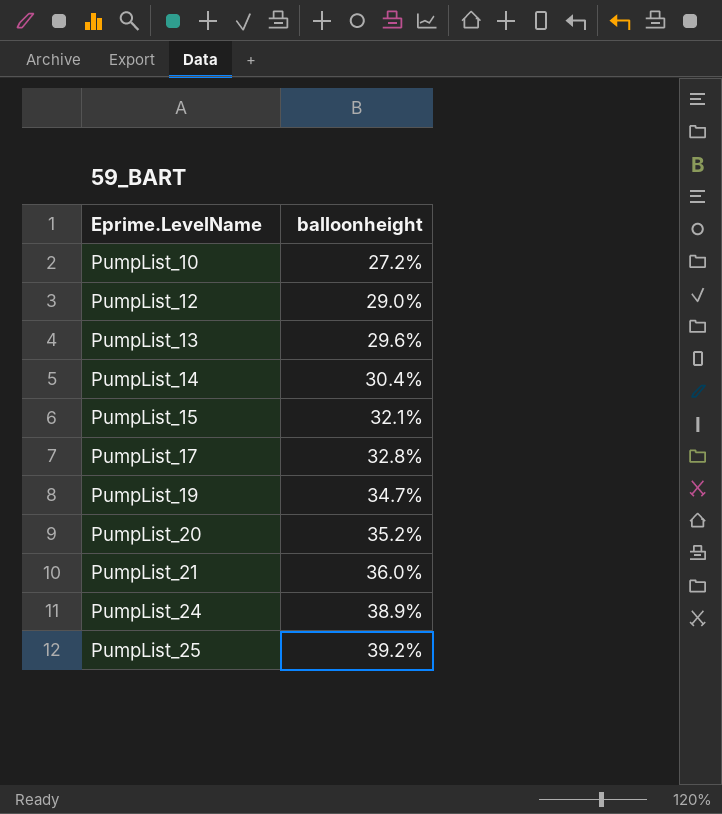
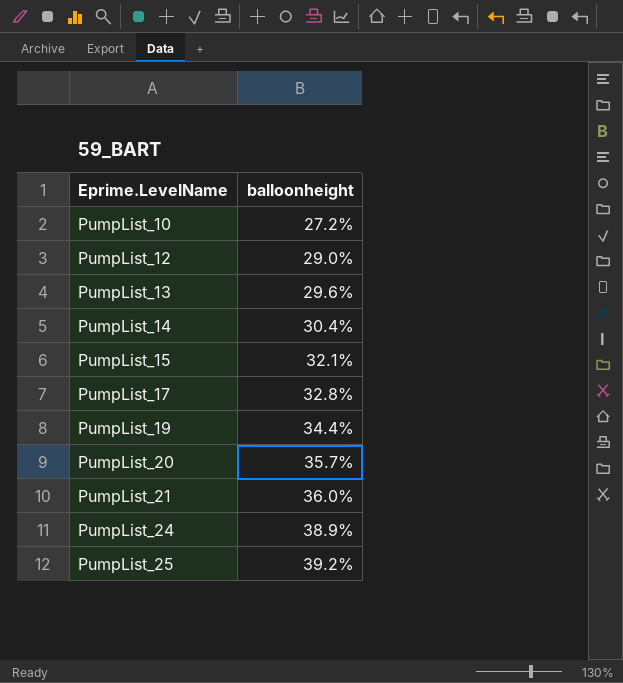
PumpList_19 | balloonheight: 34.7% -> 34.4%
PumpList_20 | balloonheight: 35.2% -> 35.7%

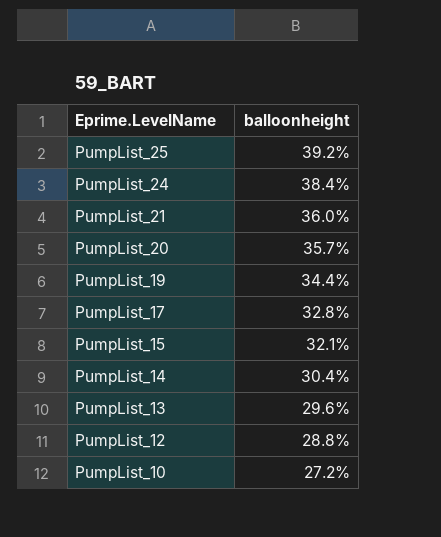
row order: Eprime.LevelName ascending -> Eprime.LevelName descending
PumpList_24 | balloonheight: 38.9% -> 38.4%
PumpList_12 | balloonheight: 29.0% -> 28.8%

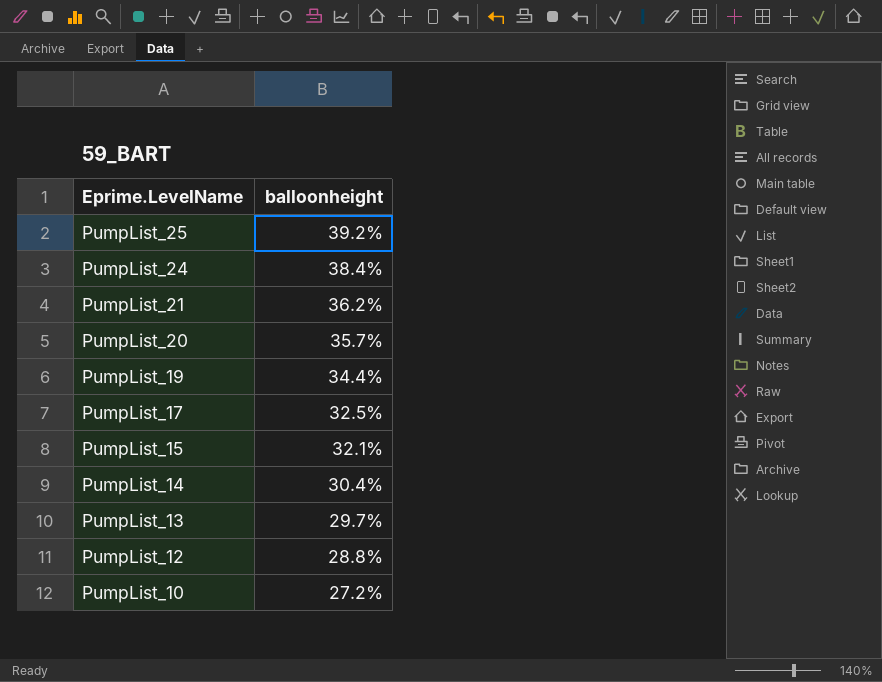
PumpList_21 | balloonheight: 36.0% -> 36.2%
PumpList_17 | balloonheight: 32.8% -> 32.5%
PumpList_13 | balloonheight: 29.6% -> 29.7%

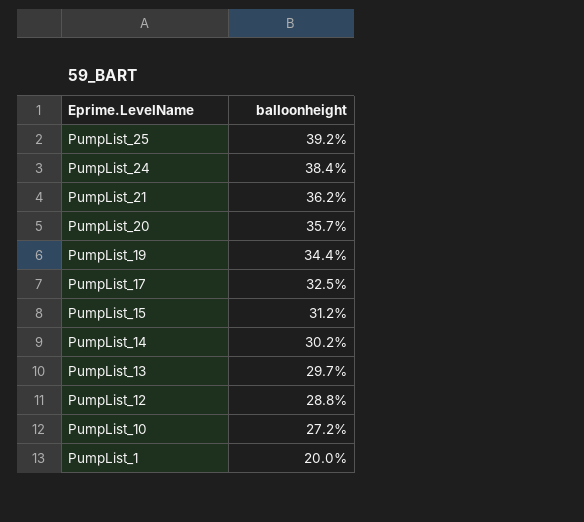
PumpList_15 | balloonheight: 32.1% -> 31.2%
PumpList_14 | balloonheight: 30.4% -> 30.2%
row PumpList_1: none -> 20.0%

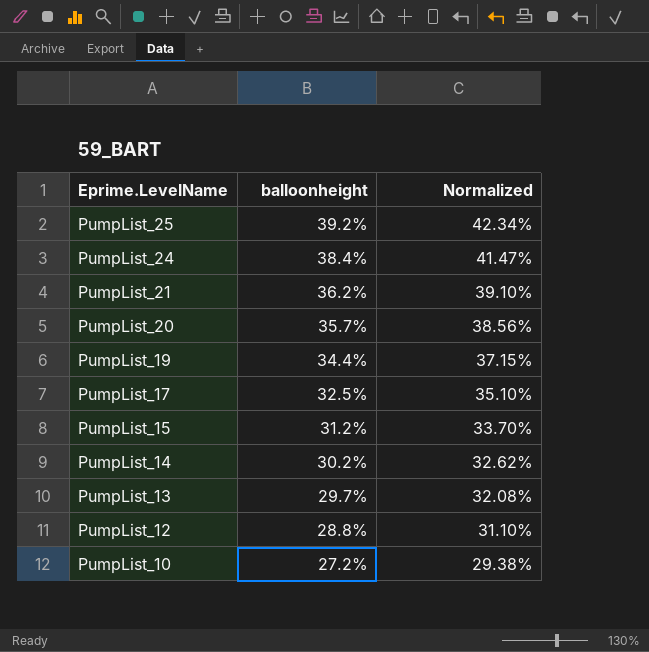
column Normalized | formula: none -> [balloonheight] * 1.08
row PumpList_1: 20.0% -> none

